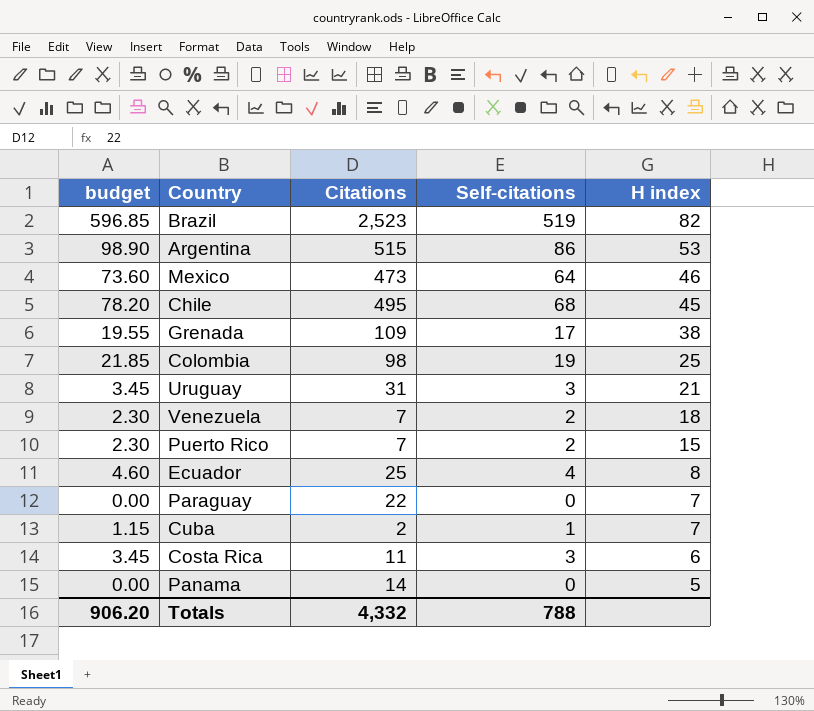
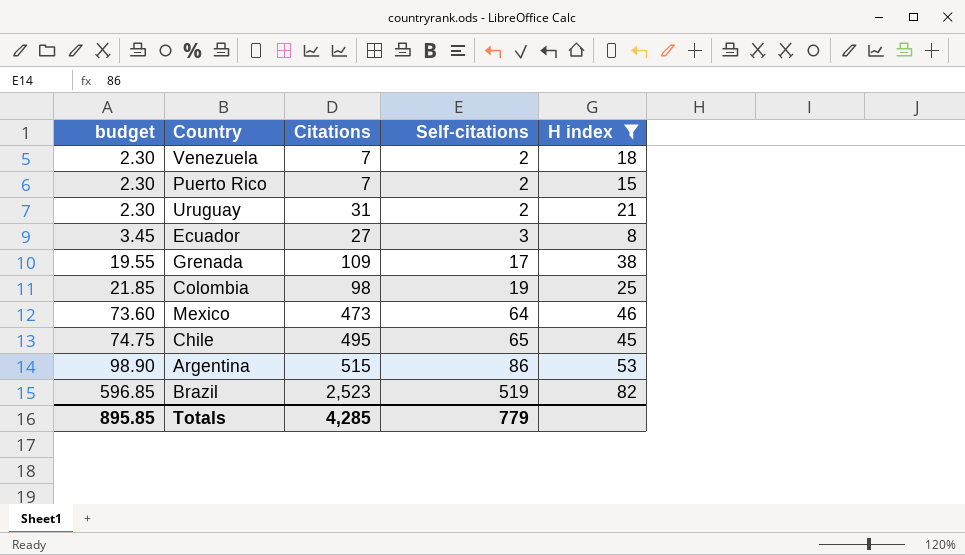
filter: none -> H index >= 8
row order: H index descending -> budget ascending
Uruguay | budget: 3.45 -> 2.30
Uruguay | Self-citations: 3 -> 2
Ecuador | budget: 4.60 -> 3.45
Ecuador | Citations: 25 -> 27
Ecuador | Self-citations: 4 -> 3
Chile | budget: 78.20 -> 74.75
Chile | Self-citations: 68 -> 65
Totals | budget: 906.20 -> 895.85
Totals | Citations: 4,332 -> 4,285
Totals | Self-citations: 788 -> 779

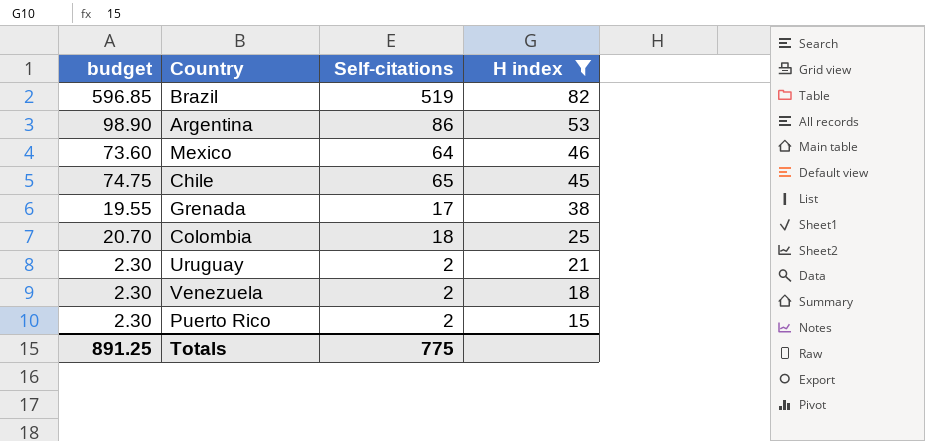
row order: budget ascending -> H index descending
column Citations | position: 3 -> none
row Ecuador: 3.45 | 27 | 3 | 8 -> none
Colombia | budget: 21.85 -> 20.70
Colombia | Self-citations: 19 -> 18
Totals | budget: 895.85 -> 891.25
Totals | Self-citations: 779 -> 775

